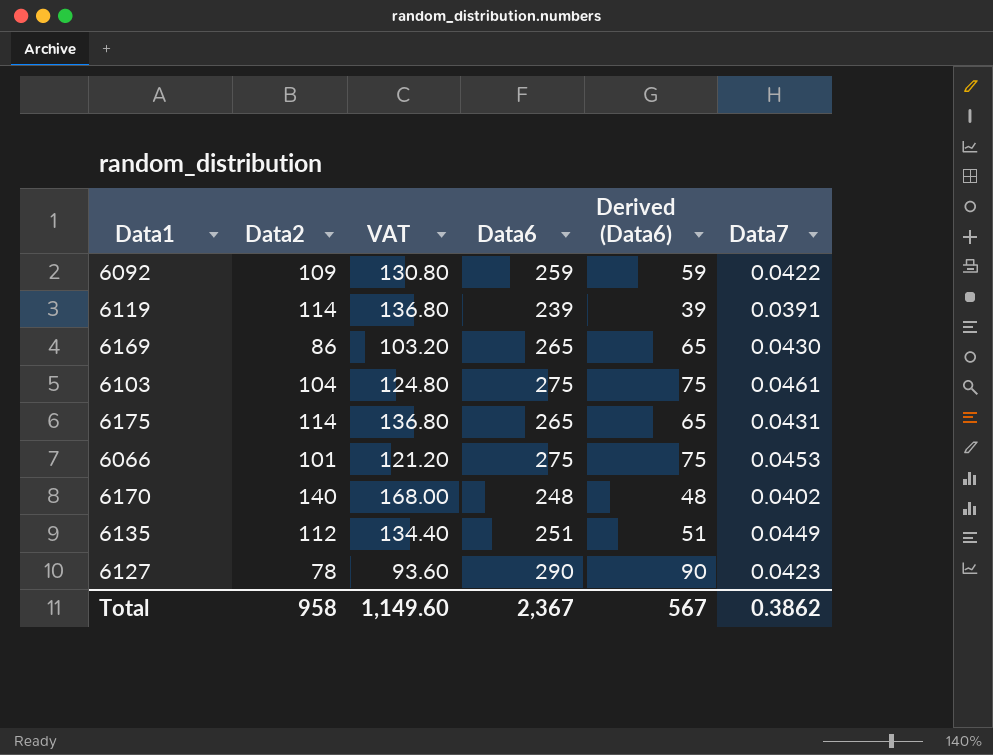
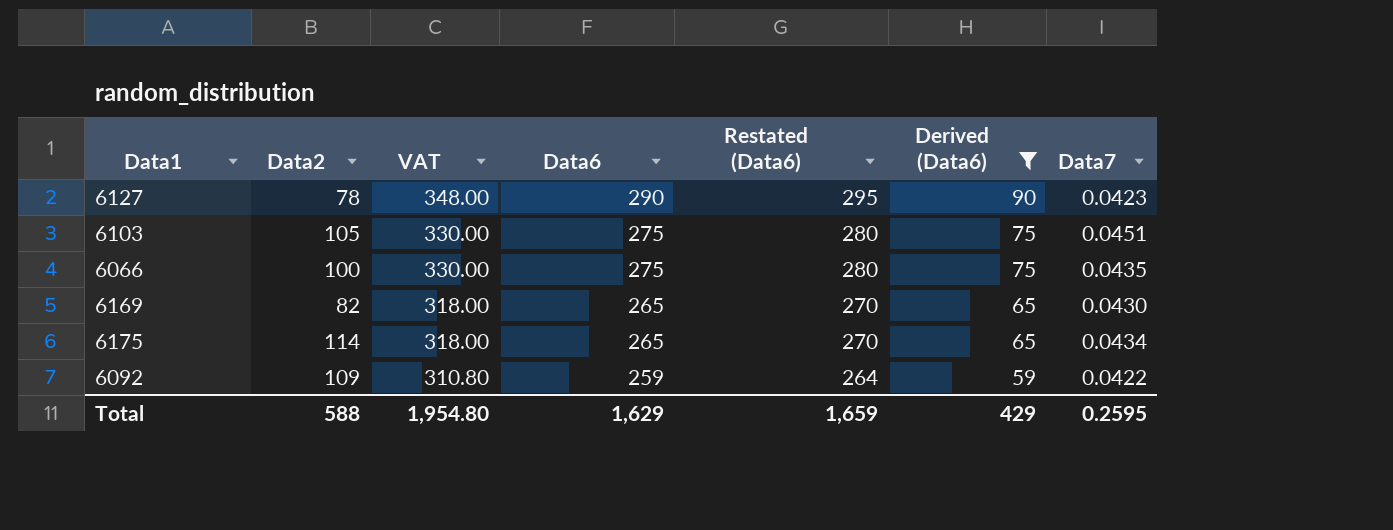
filter: none -> Derived (Data6) >= 59
row order: none -> VAT descending
column VAT | formula: [Data2] * 1.2 -> [Data6] * 1.2
column Restated (Data6) | formula: none -> [Data6] + 5
6103 | Data2: 104 -> 105
6103 | Data7: 0.0461 -> 0.0451
6066 | Data2: 101 -> 100
6066 | Data7: 0.0453 -> 0.0435
6169 | Data2: 86 -> 82
6175 | Data7: 0.0431 -> 0.0434
Total | Data2: 958 -> 588
Total | VAT: 1,149.60 -> 1,954.80
Total | Data6: 2,367 -> 1,629
Total | Derived (Data6): 567 -> 429
Total | Data7: 0.3862 -> 0.2595

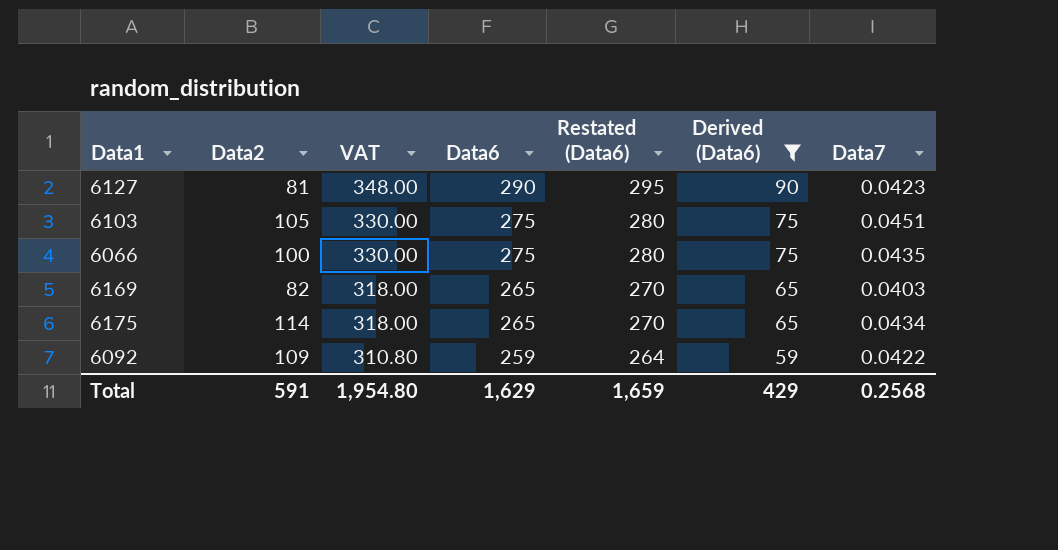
6127 | Data2: 78 -> 81
6169 | Data7: 0.0430 -> 0.0403
Total | Data2: 588 -> 591
Total | Data7: 0.2595 -> 0.2568

